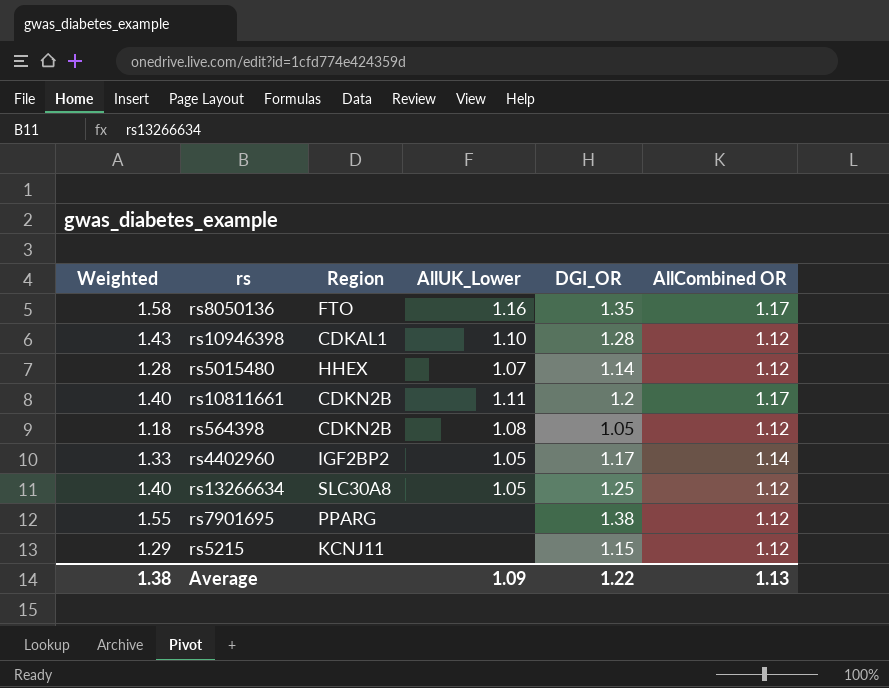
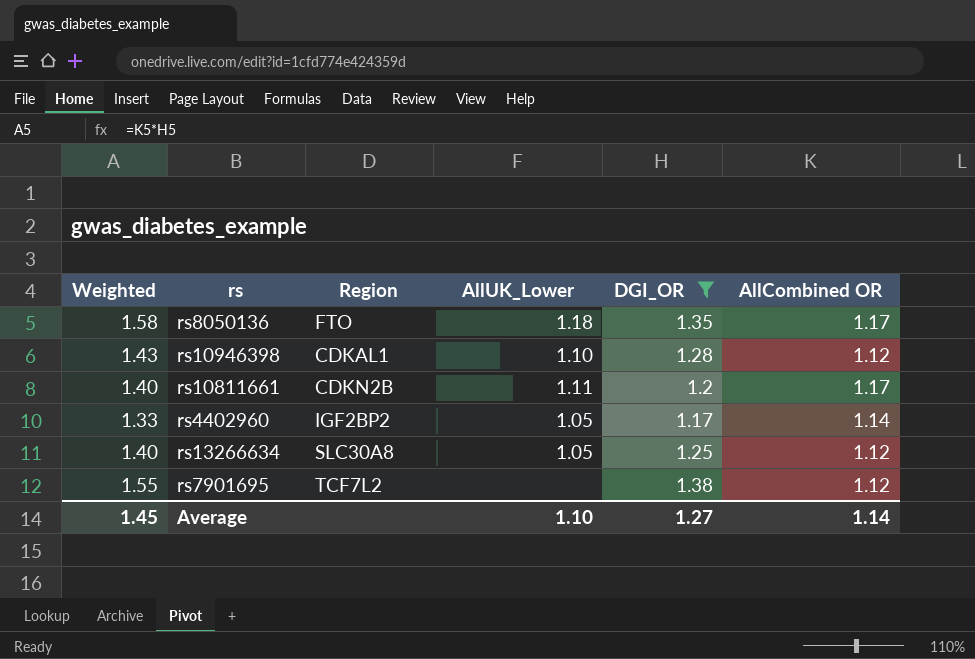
filter: none -> DGI_OR >= 1.17
rs8050136 | AllUK_Lower: 1.16 -> 1.18
rs7901695 | Region: PPARG -> TCF7L2
Average | Weighted: 1.38 -> 1.45
Average | AllUK_Lower: 1.09 -> 1.10
Average | DGI_OR: 1.22 -> 1.27
Average | AllCombined OR: 1.13 -> 1.14

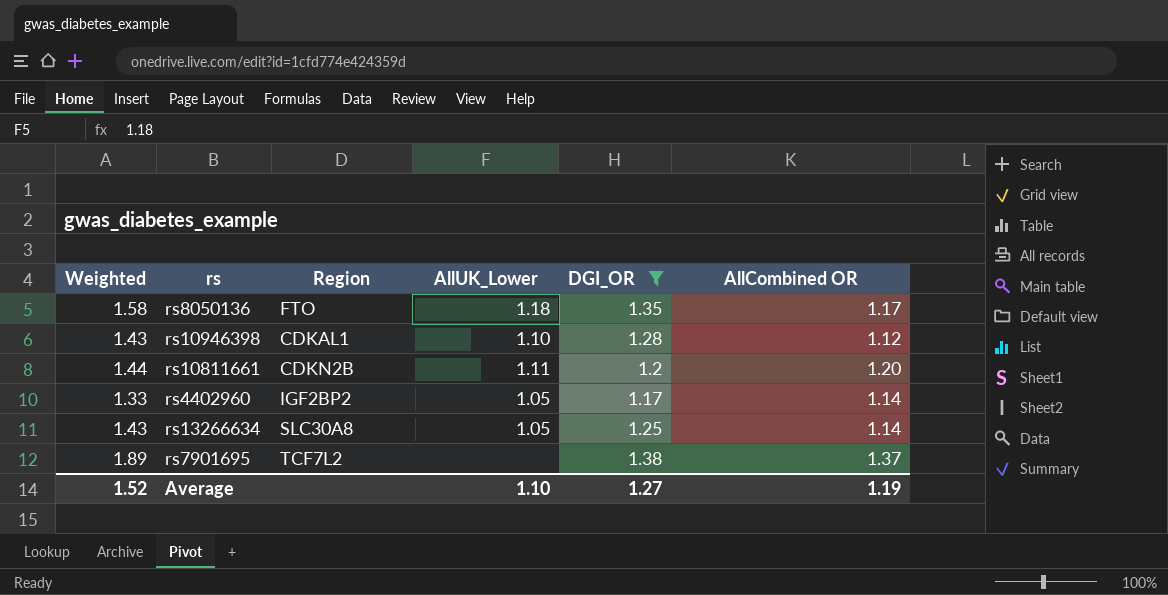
rs10811661 | Weighted: 1.40 -> 1.44
rs10811661 | AllCombined OR: 1.17 -> 1.20
rs13266634 | Weighted: 1.40 -> 1.43
rs13266634 | AllCombined OR: 1.12 -> 1.14
rs7901695 | Weighted: 1.55 -> 1.89
rs7901695 | AllCombined OR: 1.12 -> 1.37
Average | Weighted: 1.45 -> 1.52
Average | AllCombined OR: 1.14 -> 1.19

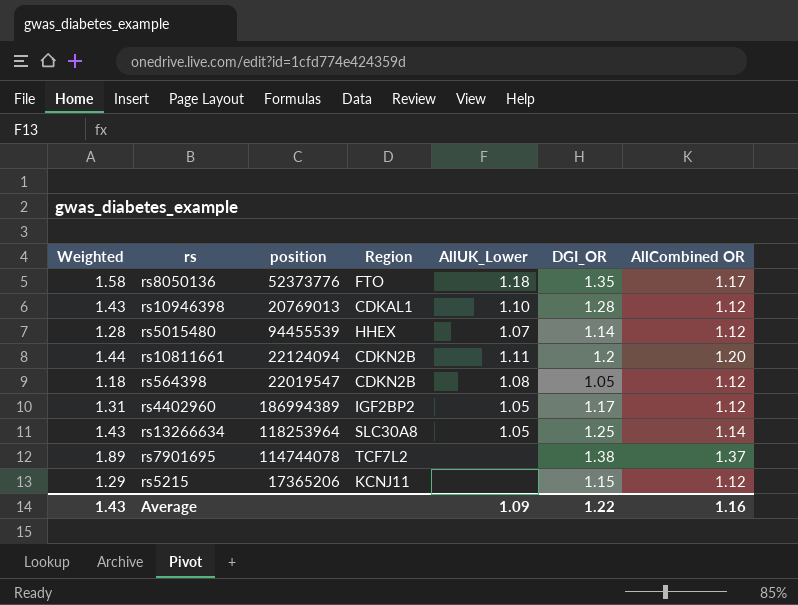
filter: DGI_OR >= 1.17 -> none
column position | position: none -> 3
rs4402960 | Weighted: 1.33 -> 1.31
rs4402960 | AllCombined OR: 1.14 -> 1.12
Average | Weighted: 1.52 -> 1.43
Average | AllUK_Lower: 1.10 -> 1.09
Average | DGI_OR: 1.27 -> 1.22
Average | AllCombined OR: 1.19 -> 1.16

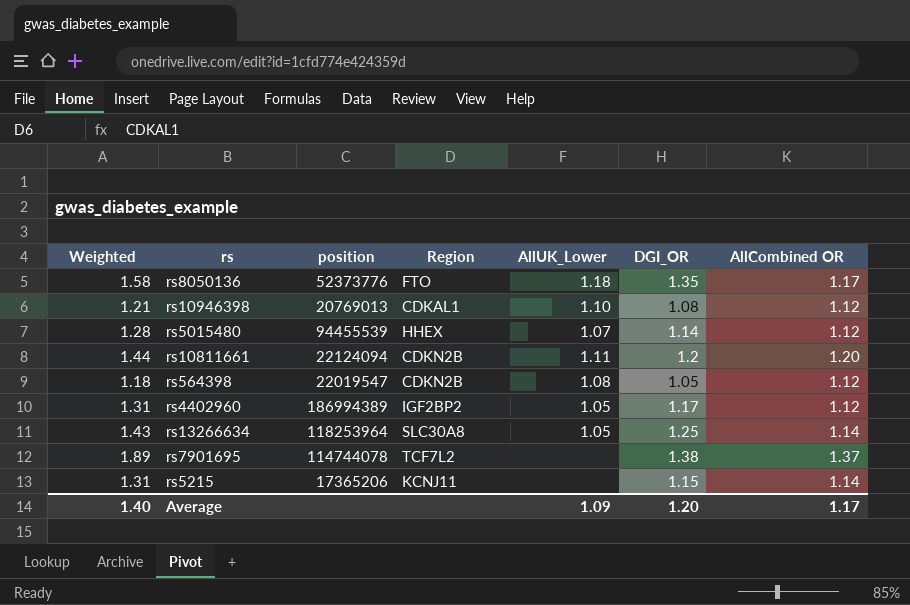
rs10946398 | Weighted: 1.43 -> 1.21
rs10946398 | DGI_OR: 1.28 -> 1.08
rs5215 | Weighted: 1.29 -> 1.31
rs5215 | AllCombined OR: 1.12 -> 1.14
Average | Weighted: 1.43 -> 1.40
Average | DGI_OR: 1.22 -> 1.20
Average | AllCombined OR: 1.16 -> 1.17

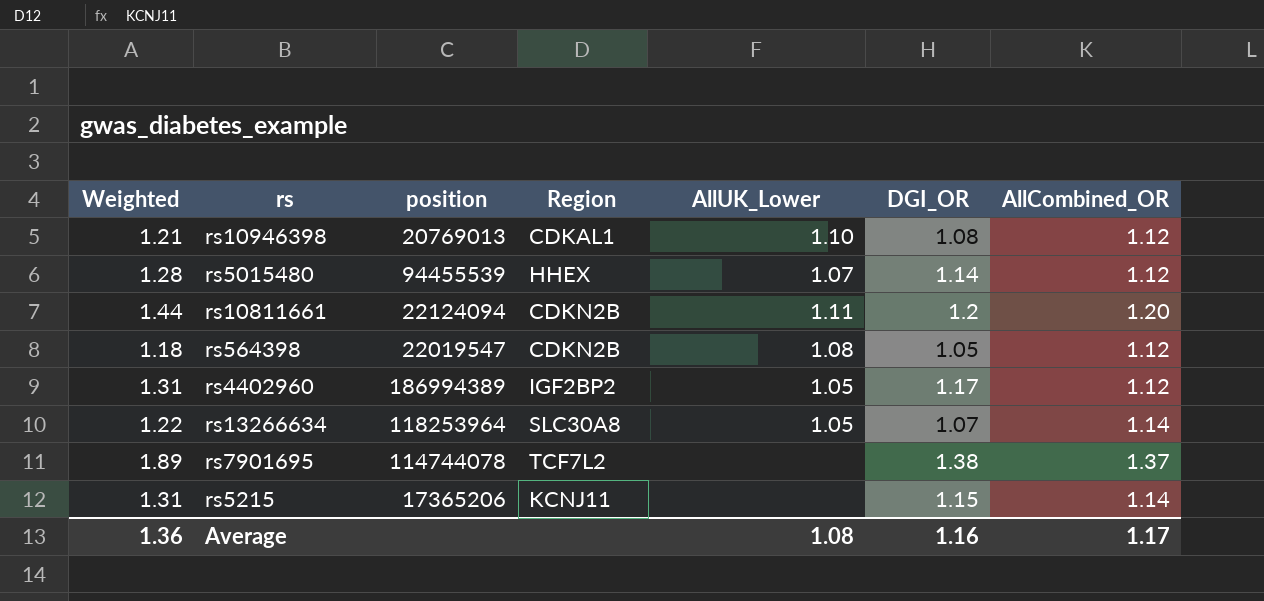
column name: AllCombined OR -> AllCombined_OR
row rs8050136: 1.58 | 52373776 | FTO | 1.18 | 1.35 | 1.17 -> none
rs13266634 | Weighted: 1.43 -> 1.22
rs13266634 | DGI_OR: 1.25 -> 1.07
Average | Weighted: 1.40 -> 1.36
Average | AllUK_Lower: 1.09 -> 1.08
Average | DGI_OR: 1.20 -> 1.16

